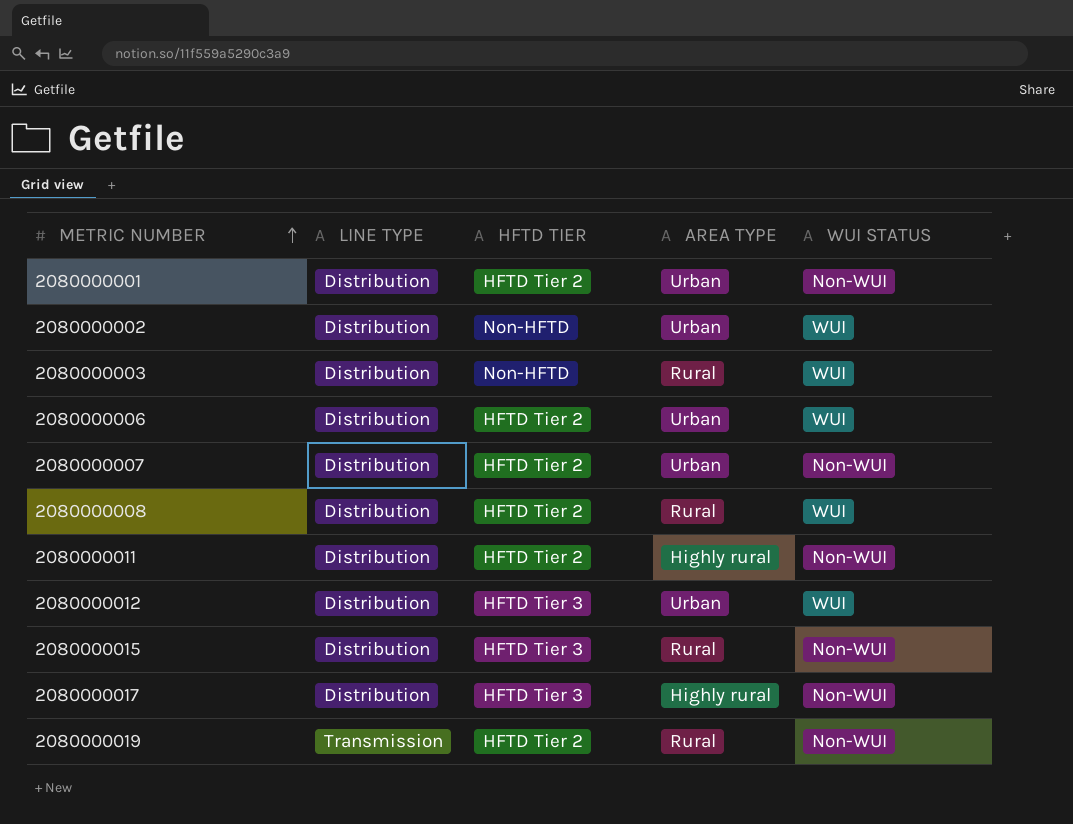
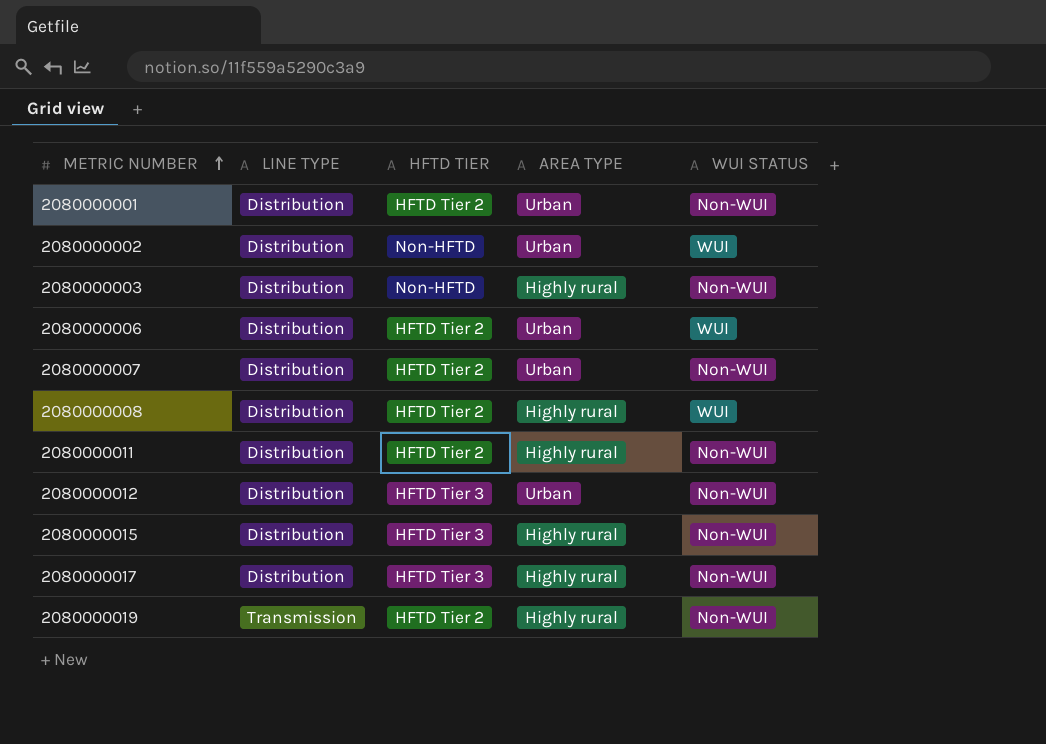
2080000003 | AREA TYPE: Rural -> Highly rural
2080000003 | WUI STATUS: WUI -> Non-WUI
2080000008 | AREA TYPE: Rural -> Highly rural
2080000012 | WUI STATUS: WUI -> Non-WUI
2080000015 | AREA TYPE: Rural -> Highly rural
2080000019 | AREA TYPE: Rural -> Highly rural

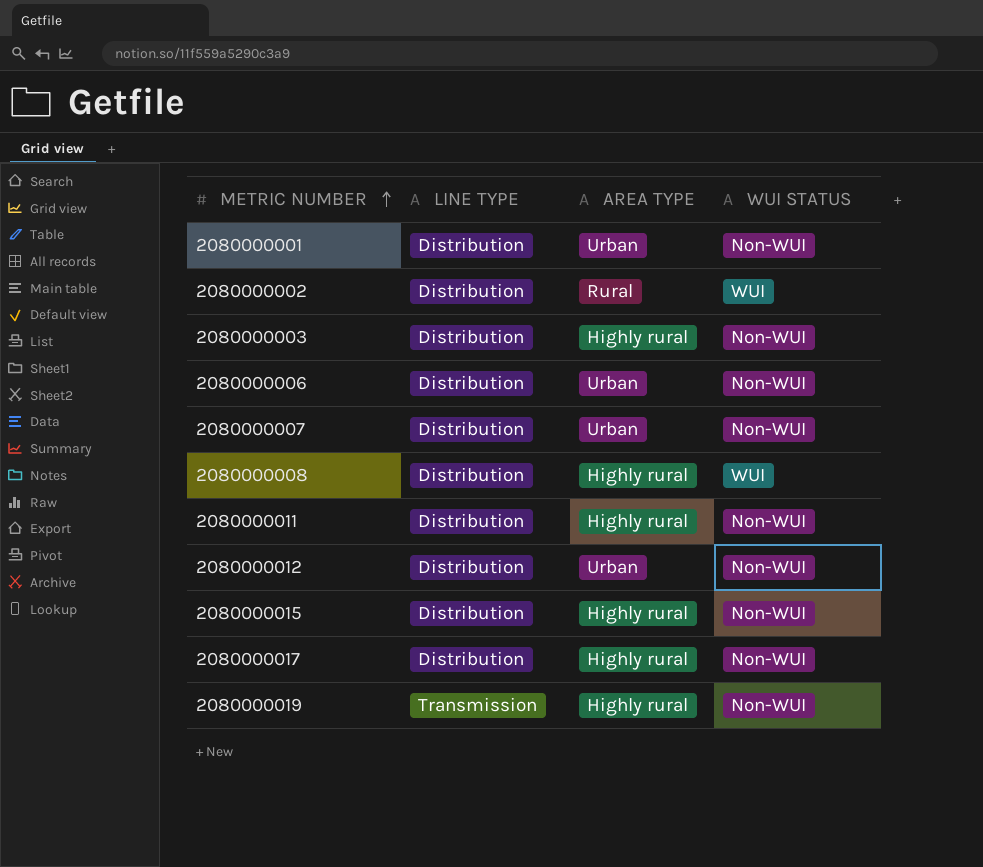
column HFTD TIER | position: 3 -> none
2080000002 | AREA TYPE: Urban -> Rural
2080000006 | WUI STATUS: WUI -> Non-WUI

